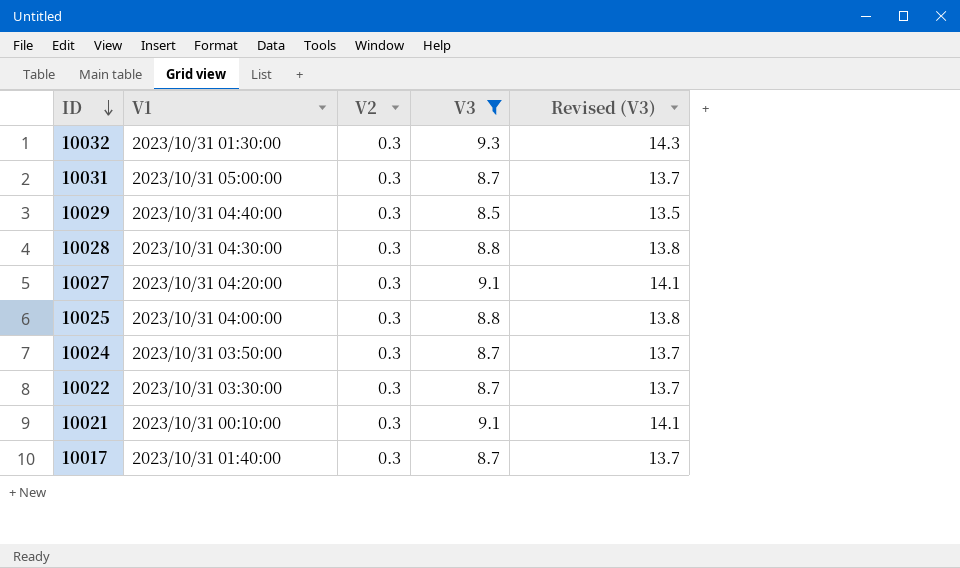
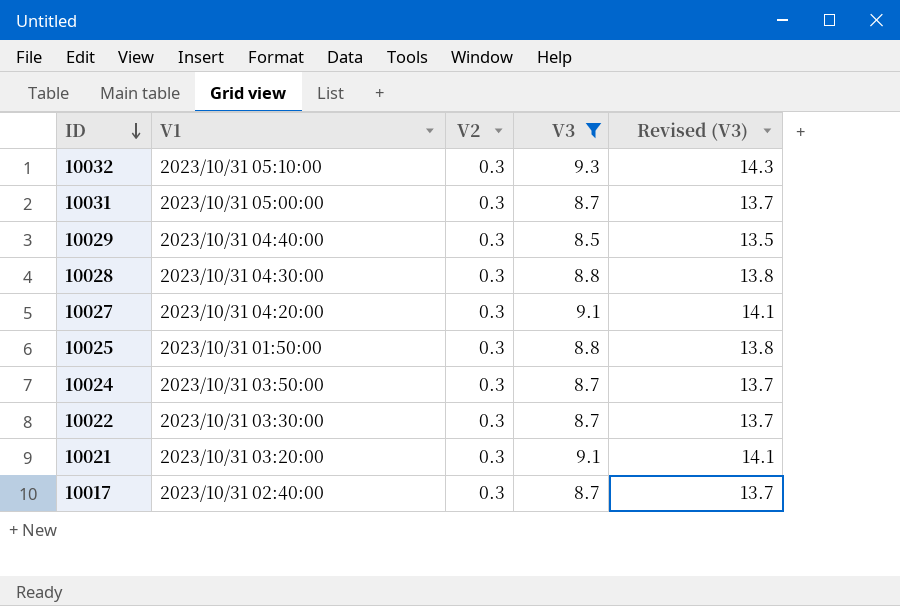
10032 | V1: 2023/10/31 01:30:00 -> 2023/10/31 05:10:00
10025 | V1: 2023/10/31 04:00:00 -> 2023/10/31 01:50:00
10021 | V1: 2023/10/31 00:10:00 -> 2023/10/31 03:20:00
10017 | V1: 2023/10/31 01:40:00 -> 2023/10/31 02:40:00

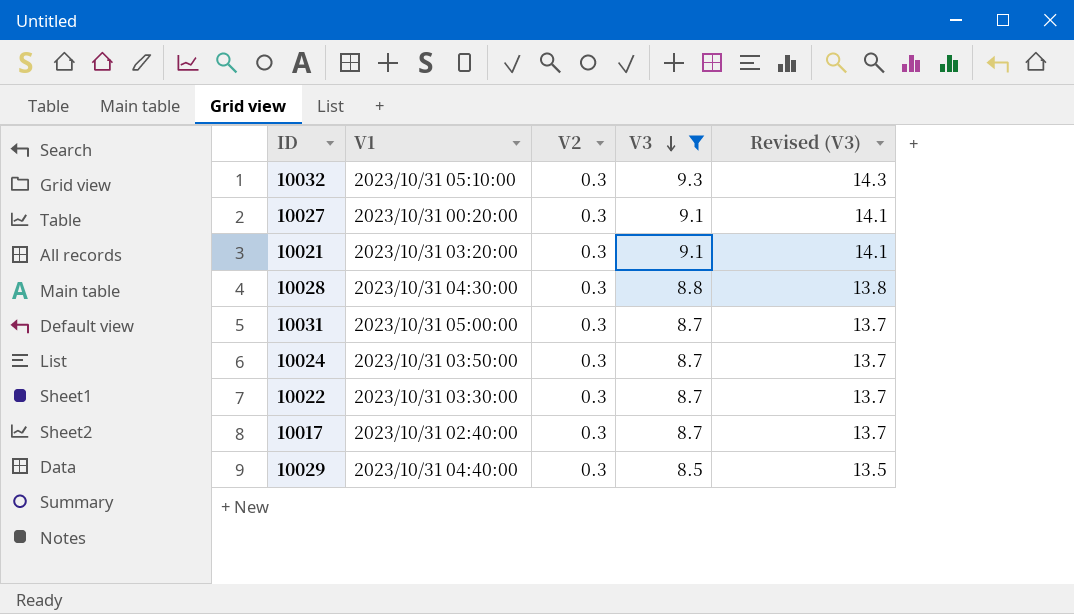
row order: ID descending -> V3 descending
row 10025: 2023/10/31 01:50:00 | 0.3 | 8.8 | 13.8 -> none
10027 | V1: 2023/10/31 04:20:00 -> 2023/10/31 00:20:00

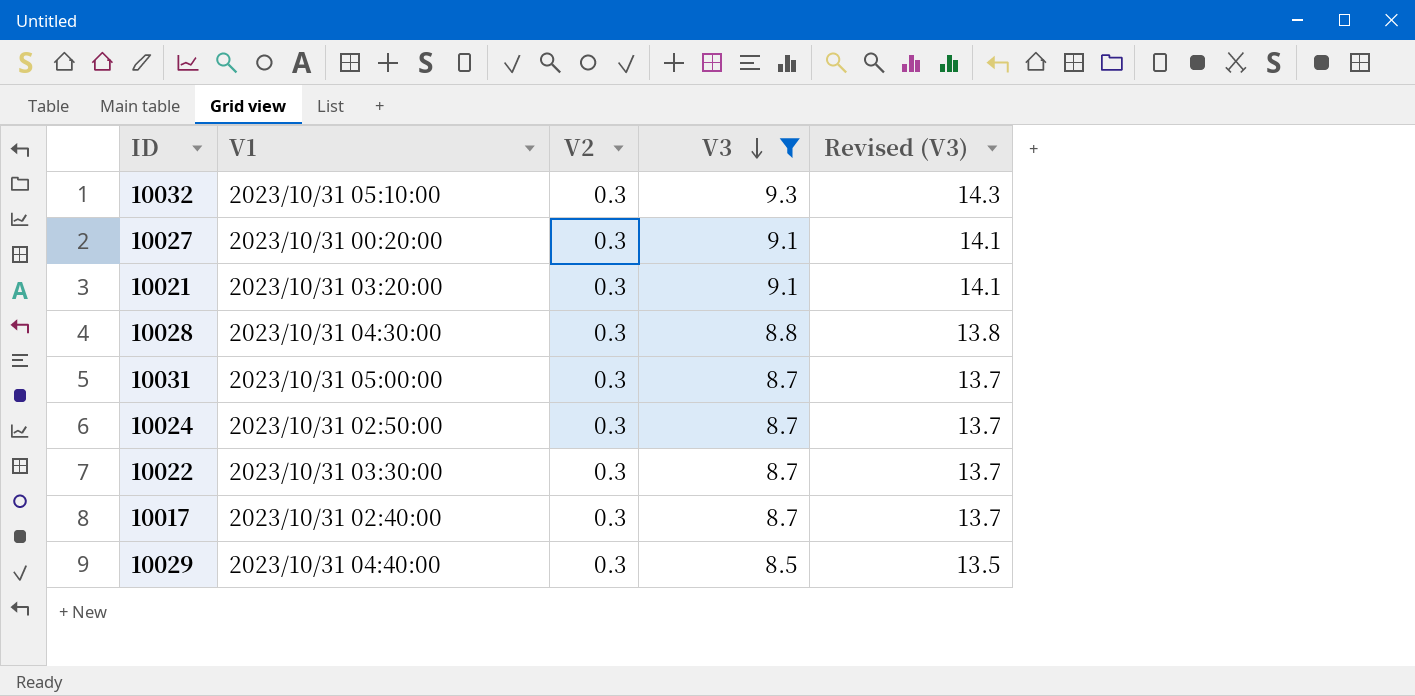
10024 | V1: 2023/10/31 03:50:00 -> 2023/10/31 02:50:00

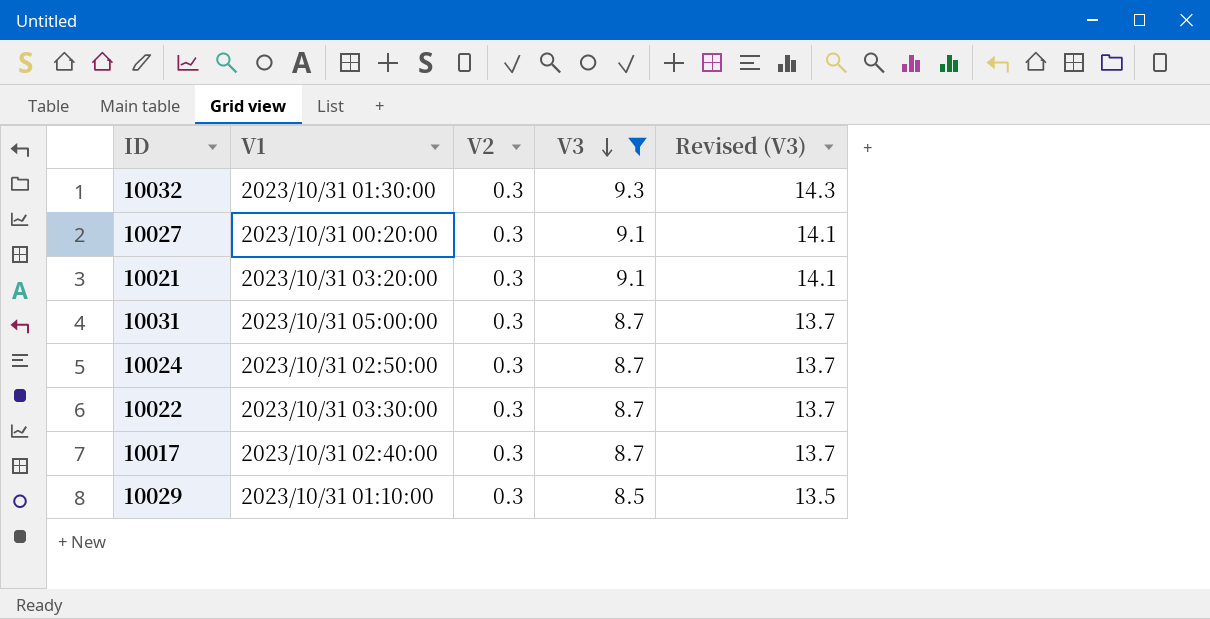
row 10028: 2023/10/31 04:30:00 | 0.3 | 8.8 | 13.8 -> none
10032 | V1: 2023/10/31 05:10:00 -> 2023/10/31 01:30:00
10029 | V1: 2023/10/31 04:40:00 -> 2023/10/31 01:10:00

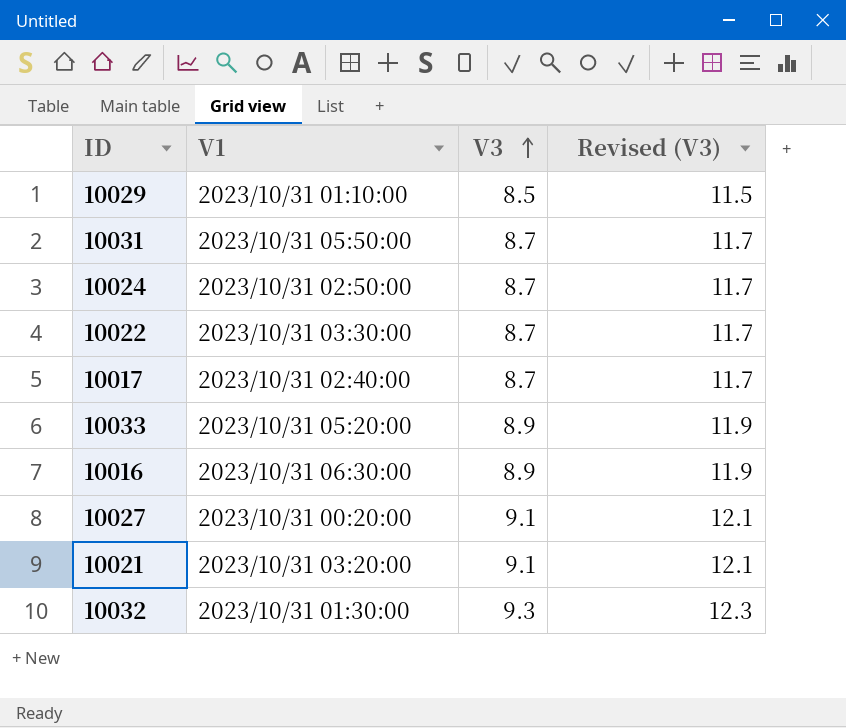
filter: V3 != 8.9 -> none
row order: V3 descending -> V3 ascending
column V2 | position: 3 -> none
column Revised (V3) | formula: [V3] + 5 -> [V3] + 3
10031 | V1: 2023/10/31 05:00:00 -> 2023/10/31 05:50:00

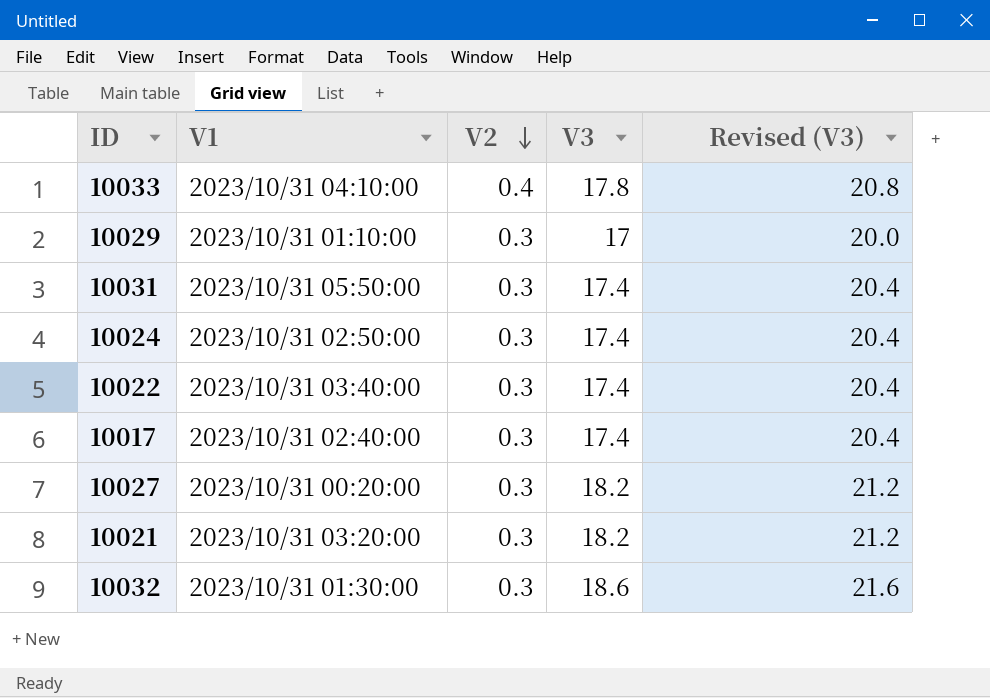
row order: V3 ascending -> V2 descending
column V2 | position: none -> 3
row 10016: 2023/10/31 06:30:00 | 8.9 | 11.9 -> none
10033 | V1: 2023/10/31 05:20:00 -> 2023/10/31 04:10:00
10033 | V3: 8.9 -> 17.8
10033 | Revised (V3): 11.9 -> 20.8
10029 | V3: 8.5 -> 17
10029 | Revised (V3): 11.5 -> 20.0
10031 | V3: 8.7 -> 17.4
10031 | Revised (V3): 11.7 -> 20.4
10024 | V3: 8.7 -> 17.4
10024 | Revised (V3): 11.7 -> 20.4
10022 | V1: 2023/10/31 03:30:00 -> 2023/10/31 03:40:00
10022 | V3: 8.7 -> 17.4
10022 | Revised (V3): 11.7 -> 20.4
10017 | V3: 8.7 -> 17.4
10017 | Revised (V3): 11.7 -> 20.4
10027 | V3: 9.1 -> 18.2
10027 | Revised (V3): 12.1 -> 21.2
10021 | V3: 9.1 -> 18.2
10021 | Revised (V3): 12.1 -> 21.2
10032 | V3: 9.3 -> 18.6
10032 | Revised (V3): 12.3 -> 21.6

